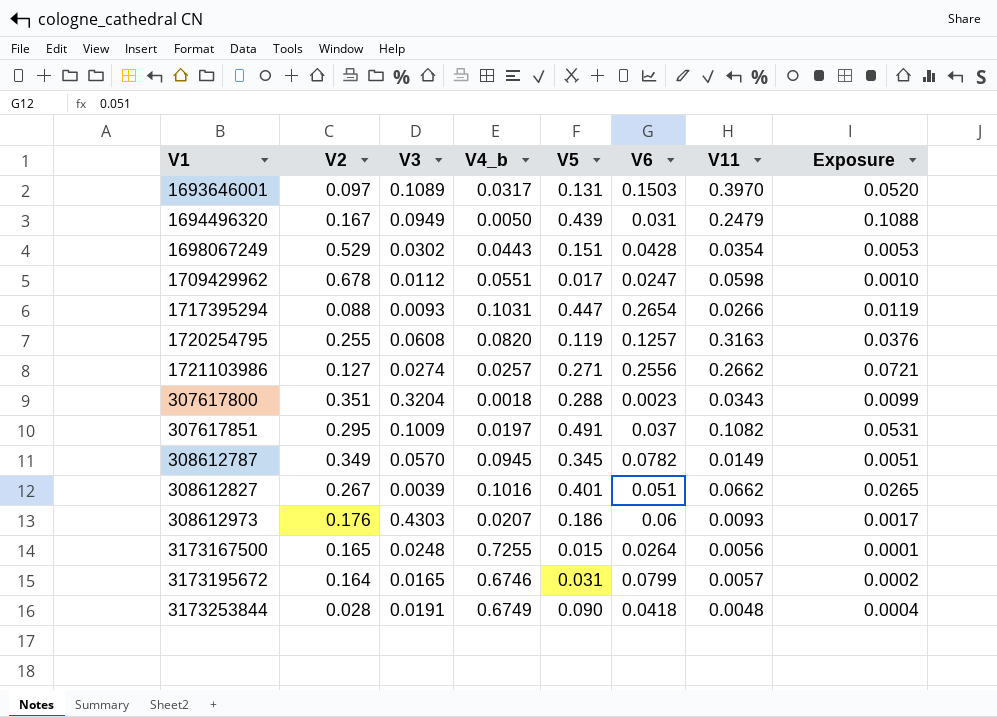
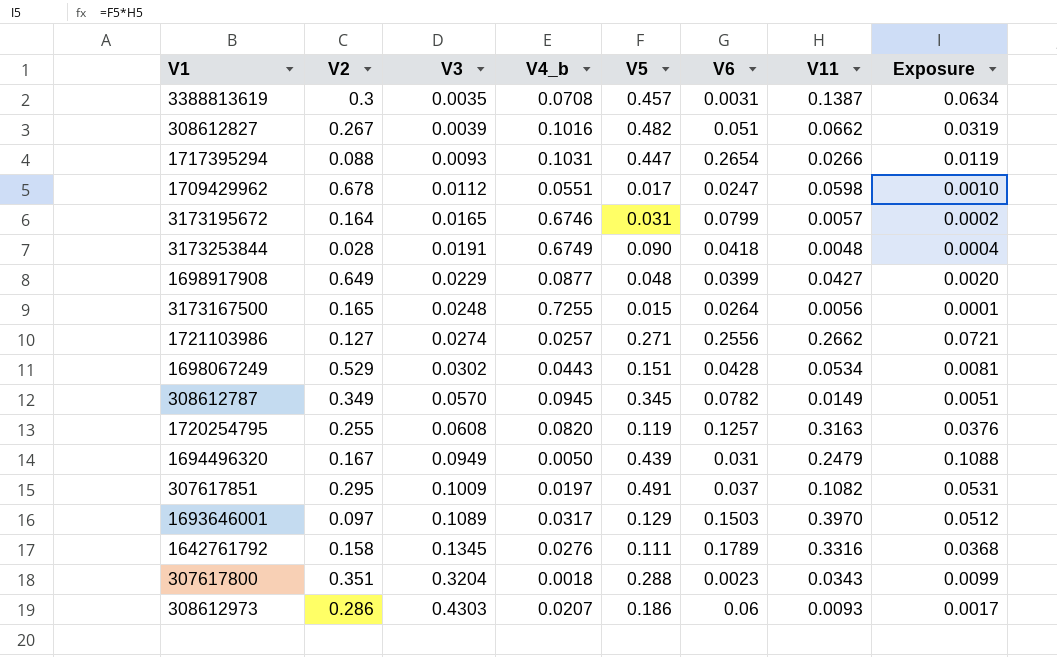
row order: none -> V3 ascending
row 3388813619: none -> 0.3 | 0.0035 | 0.0708 | 0.457 | 0.0031 | 0.1387 | 0.0634
308612827 | V5: 0.401 -> 0.482
308612827 | Exposure: 0.0265 -> 0.0319
row 1698917908: none -> 0.649 | 0.0229 | 0.0877 | 0.048 | 0.0399 | 0.0427 | 0.0020
1698067249 | V11: 0.0354 -> 0.0534
1698067249 | Exposure: 0.0053 -> 0.0081
1693646001 | V5: 0.131 -> 0.129
1693646001 | Exposure: 0.0520 -> 0.0512
row 1642761792: none -> 0.158 | 0.1345 | 0.0276 | 0.111 | 0.1789 | 0.3316 | 0.0368
308612973 | V2: 0.176 -> 0.286

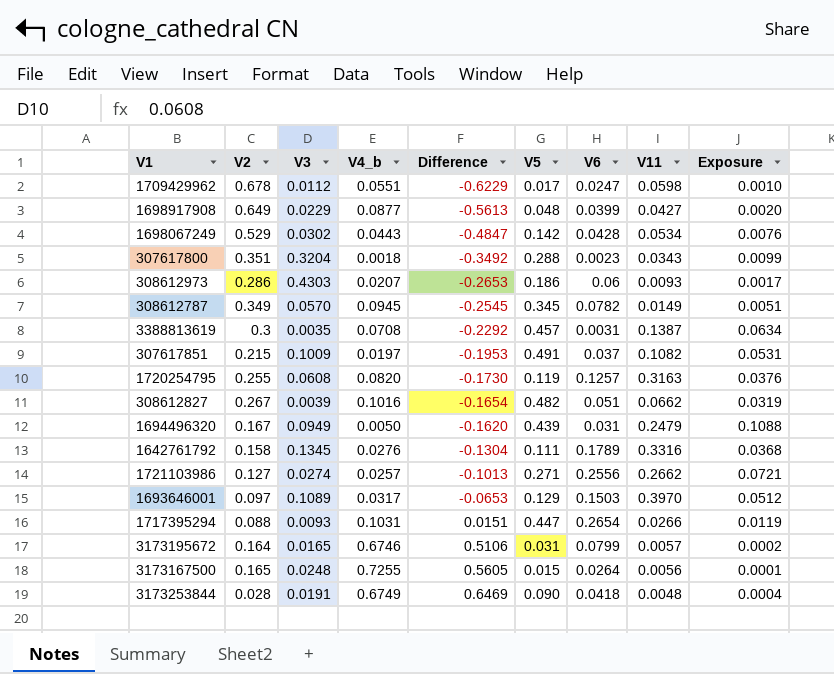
row order: V3 ascending -> Difference ascending
column Difference | formula: none -> [V4_b] - [V2]
1698067249 | V5: 0.151 -> 0.142
1698067249 | Exposure: 0.0081 -> 0.0076
307617851 | V2: 0.295 -> 0.215

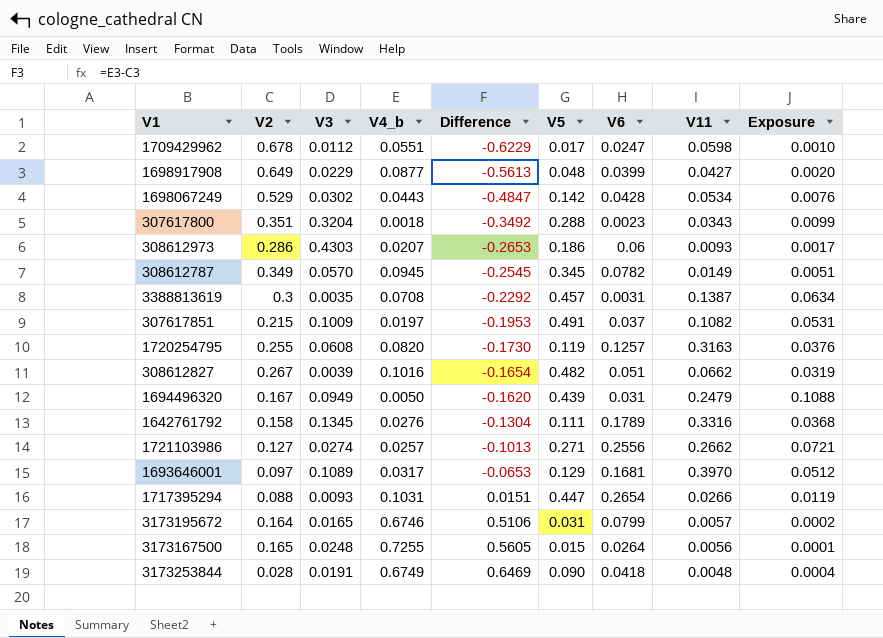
1693646001 | V6: 0.1503 -> 0.1681

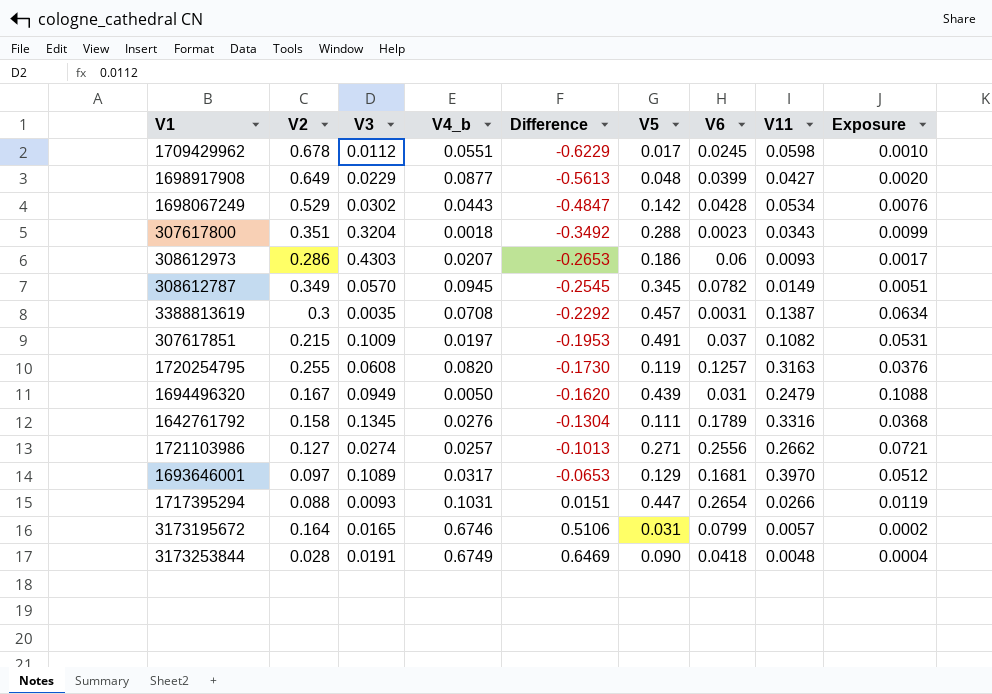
row 308612827: 0.267 | 0.0039 | 0.1016 | -0.1654 | 0.482 | 0.051 | 0.0662 | 0.0319 -> none
row 3173167500: 0.165 | 0.0248 | 0.7255 | 0.5605 | 0.015 | 0.0264 | 0.0056 | 0.0001 -> none
1709429962 | V6: 0.0247 -> 0.0245

